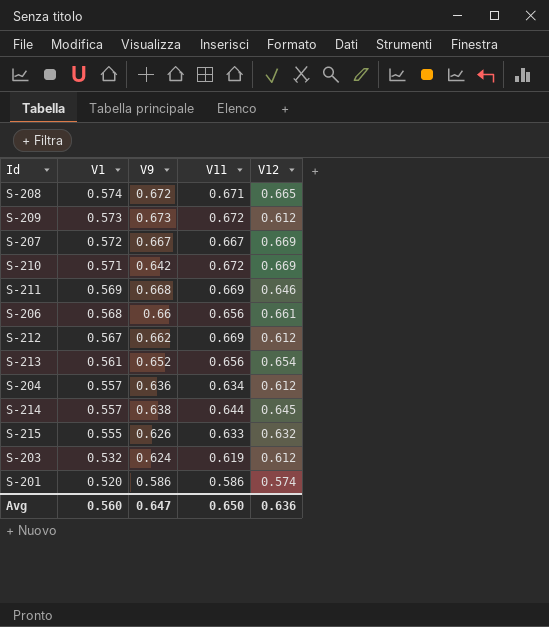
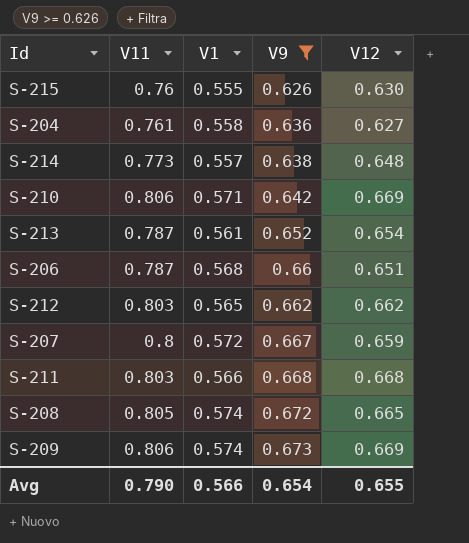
filter: none -> V9 >= 0.626
row order: V1 descending -> V9 ascending
column V11 | position: 4 -> 2
S-215 | V11: 0.633 -> 0.76
S-215 | V12: 0.632 -> 0.630
S-204 | V11: 0.634 -> 0.761
S-204 | V1: 0.557 -> 0.558
S-204 | V12: 0.612 -> 0.627
S-214 | V11: 0.644 -> 0.773
S-214 | V12: 0.645 -> 0.648
S-210 | V11: 0.672 -> 0.806
S-213 | V11: 0.656 -> 0.787
S-206 | V11: 0.656 -> 0.787
S-206 | V12: 0.661 -> 0.651
S-212 | V11: 0.669 -> 0.803
S-212 | V1: 0.567 -> 0.565
S-212 | V12: 0.612 -> 0.662
S-207 | V11: 0.667 -> 0.8
S-207 | V12: 0.669 -> 0.659
S-211 | V11: 0.669 -> 0.803
S-211 | V1: 0.569 -> 0.566
S-211 | V12: 0.646 -> 0.668
S-208 | V11: 0.671 -> 0.805
S-209 | V11: 0.672 -> 0.806
S-209 | V1: 0.573 -> 0.574
S-209 | V12: 0.612 -> 0.669
Avg | V11: 0.650 -> 0.790
Avg | V1: 0.560 -> 0.566
Avg | V9: 0.647 -> 0.654
Avg | V12: 0.636 -> 0.655

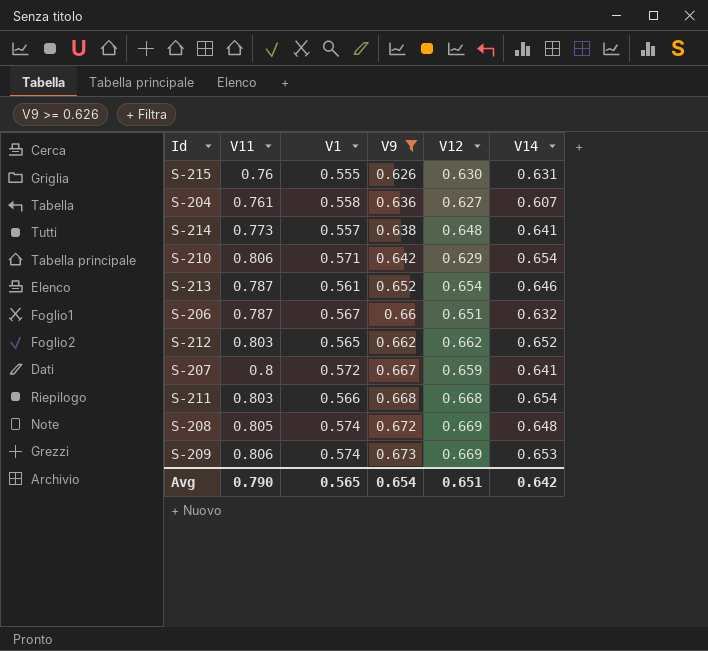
column V14 | position: none -> 6
S-210 | V12: 0.669 -> 0.629
S-206 | V1: 0.568 -> 0.567
S-208 | V12: 0.665 -> 0.669
Avg | V1: 0.566 -> 0.565
Avg | V12: 0.655 -> 0.651

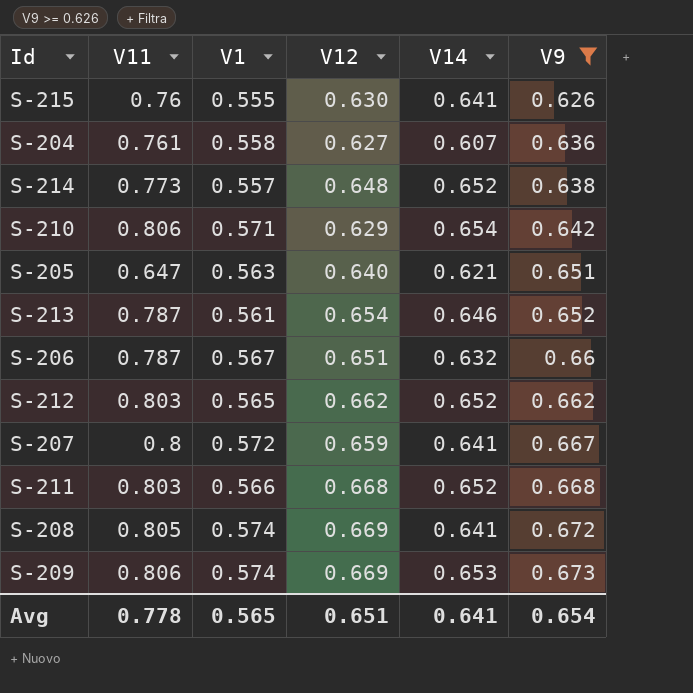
column V9 | position: 4 -> 6
S-215 | V14: 0.631 -> 0.641
S-214 | V14: 0.641 -> 0.652
row S-205: none -> 0.647 | 0.563 | 0.640 | 0.621 | 0.651
S-211 | V14: 0.654 -> 0.652
S-208 | V14: 0.648 -> 0.641
Avg | V11: 0.790 -> 0.778
Avg | V14: 0.642 -> 0.641

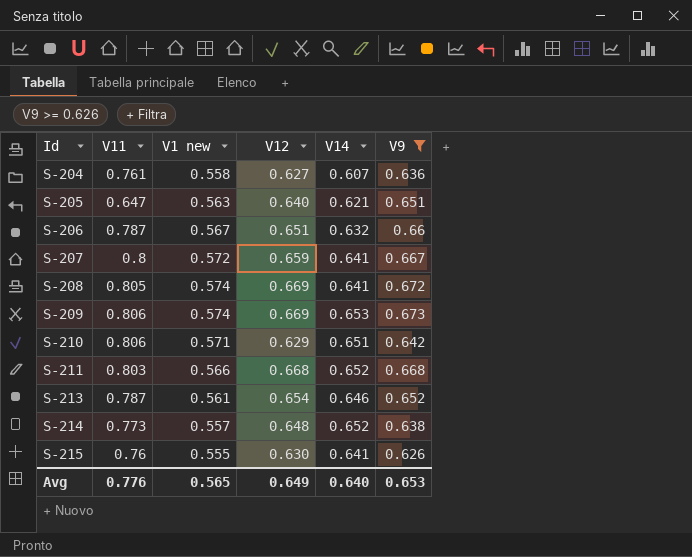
row order: V9 ascending -> Id ascending
column name: V1 -> V1 new
row S-212: 0.803 | 0.565 | 0.662 | 0.652 | 0.662 -> none
S-210 | V14: 0.654 -> 0.651
Avg | V11: 0.778 -> 0.776
Avg | V12: 0.651 -> 0.649
Avg | V14: 0.641 -> 0.640
Avg | V9: 0.654 -> 0.653

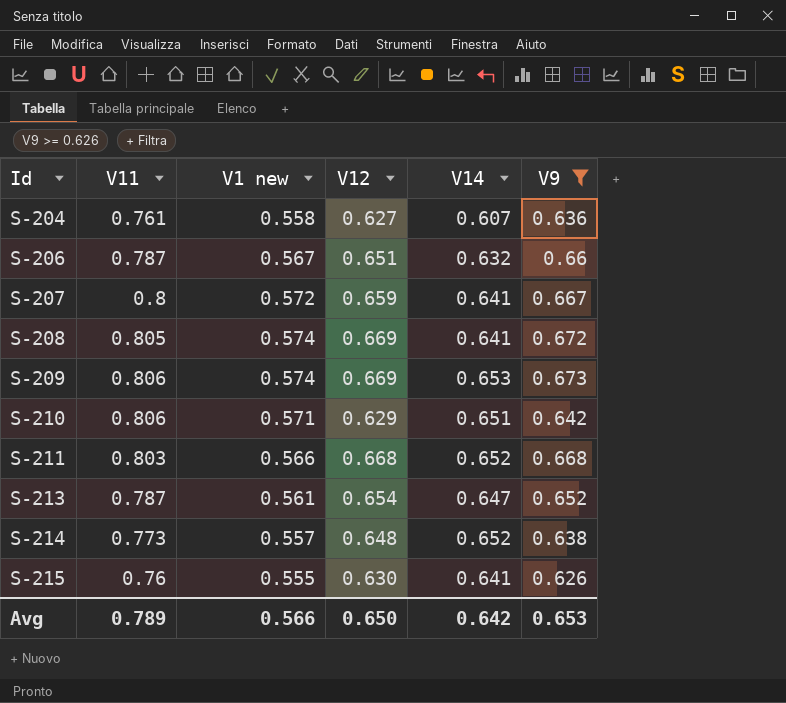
row S-205: 0.647 | 0.563 | 0.640 | 0.621 | 0.651 -> none
S-213 | V14: 0.646 -> 0.647
Avg | V11: 0.776 -> 0.789
Avg | V1 new: 0.565 -> 0.566
Avg | V12: 0.649 -> 0.650
Avg | V14: 0.640 -> 0.642

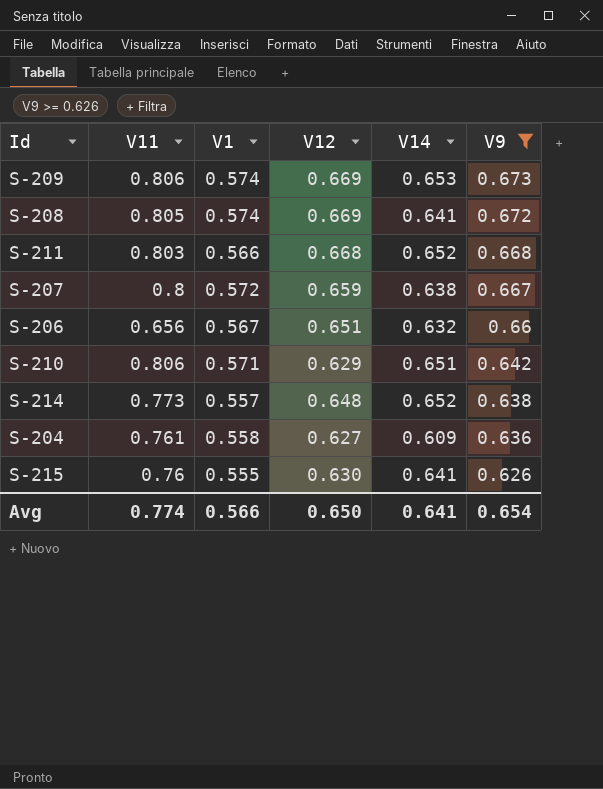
row order: Id ascending -> V9 descending
column name: V1 new -> V1
row S-213: 0.787 | 0.561 | 0.654 | 0.647 | 0.652 -> none
S-207 | V14: 0.641 -> 0.638
S-206 | V11: 0.787 -> 0.656
S-204 | V14: 0.607 -> 0.609
Avg | V11: 0.789 -> 0.774
Avg | V14: 0.642 -> 0.641
Avg | V9: 0.653 -> 0.654

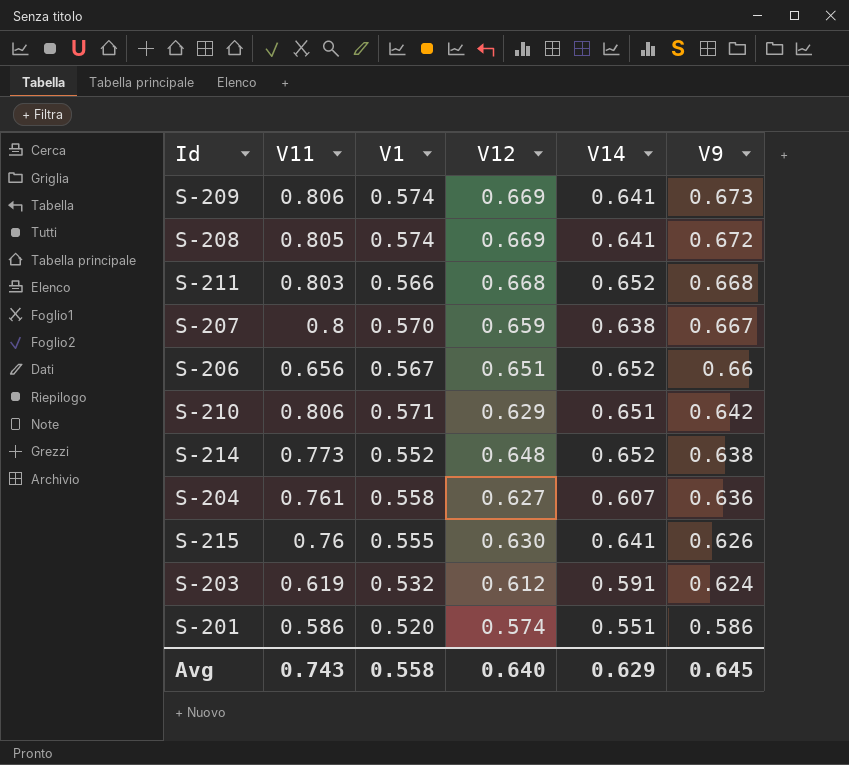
filter: V9 >= 0.626 -> none
S-209 | V14: 0.653 -> 0.641
S-207 | V1: 0.572 -> 0.570
S-206 | V14: 0.632 -> 0.652
S-214 | V1: 0.557 -> 0.552
S-204 | V14: 0.609 -> 0.607
Avg | V11: 0.774 -> 0.743
Avg | V1: 0.566 -> 0.558
Avg | V12: 0.650 -> 0.640
Avg | V14: 0.641 -> 0.629
Avg | V9: 0.654 -> 0.645

